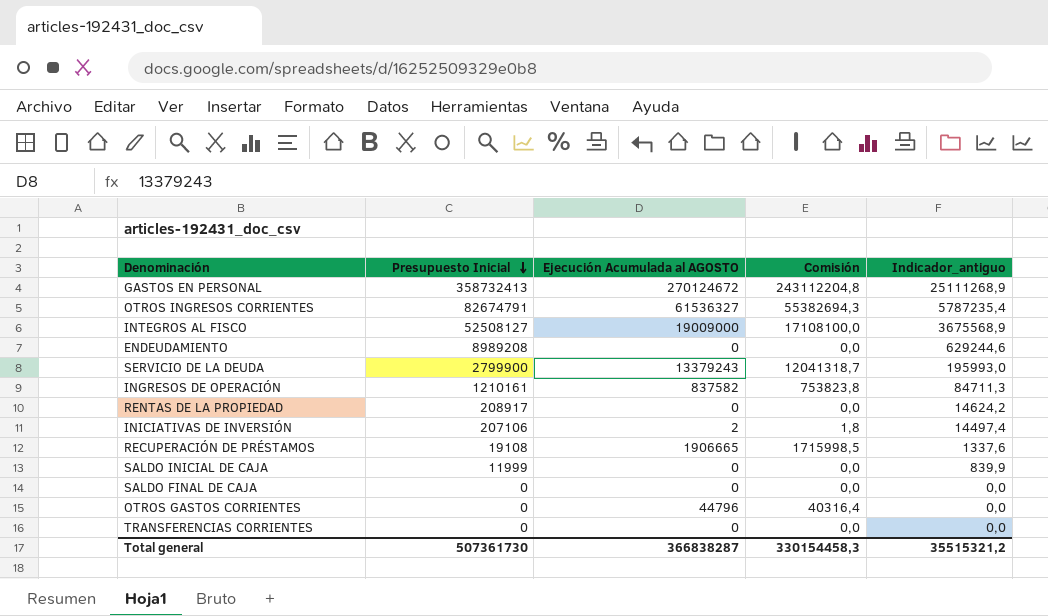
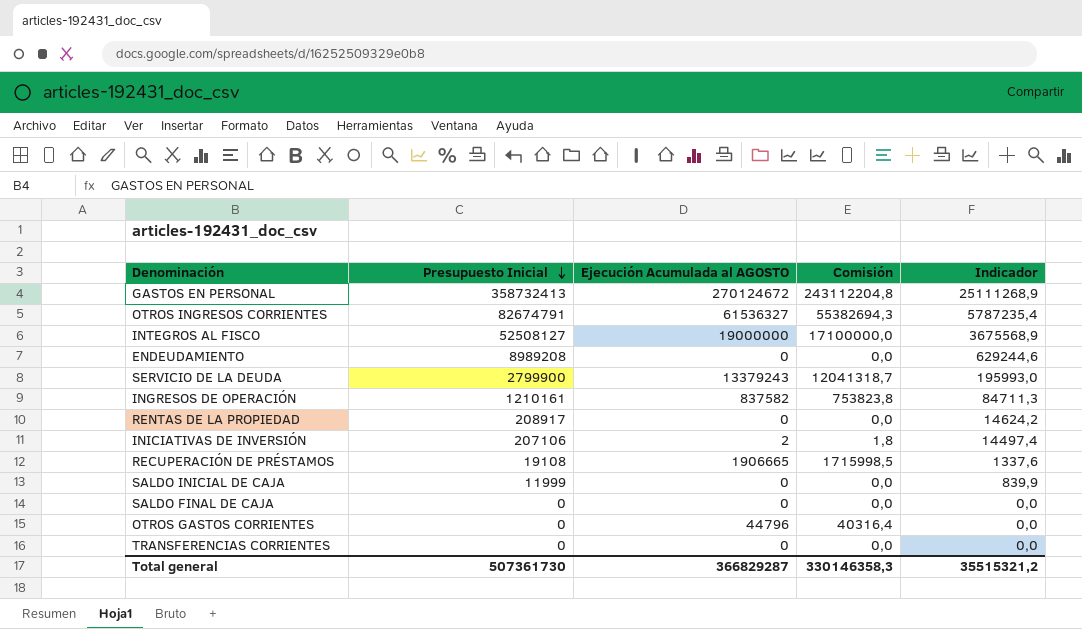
column name: Indicador_antiguo -> Indicador
INTEGROS AL FISCO | Ejecución Acumulada al AGOSTO: 19009000 -> 19000000
INTEGROS AL FISCO | Comisión: 17108100,0 -> 17100000,0
Total general | Ejecución Acumulada al AGOSTO: 366838287 -> 366829287
Total general | Comisión: 330154458,3 -> 330146358,3

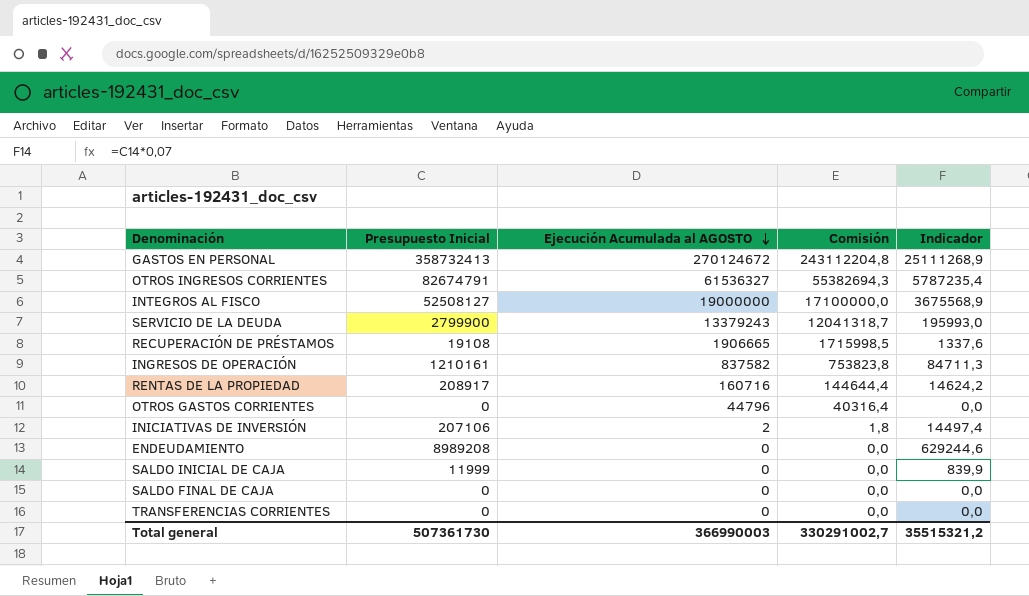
row order: Presupuesto Inicial descending -> Ejecución Acumulada al AGOSTO descending
RENTAS DE LA PROPIEDAD | Ejecución Acumulada al AGOSTO: 0 -> 160716
RENTAS DE LA PROPIEDAD | Comisión: 0,0 -> 144644,4
Total general | Ejecución Acumulada al AGOSTO: 366829287 -> 366990003
Total general | Comisión: 330146358,3 -> 330291002,7

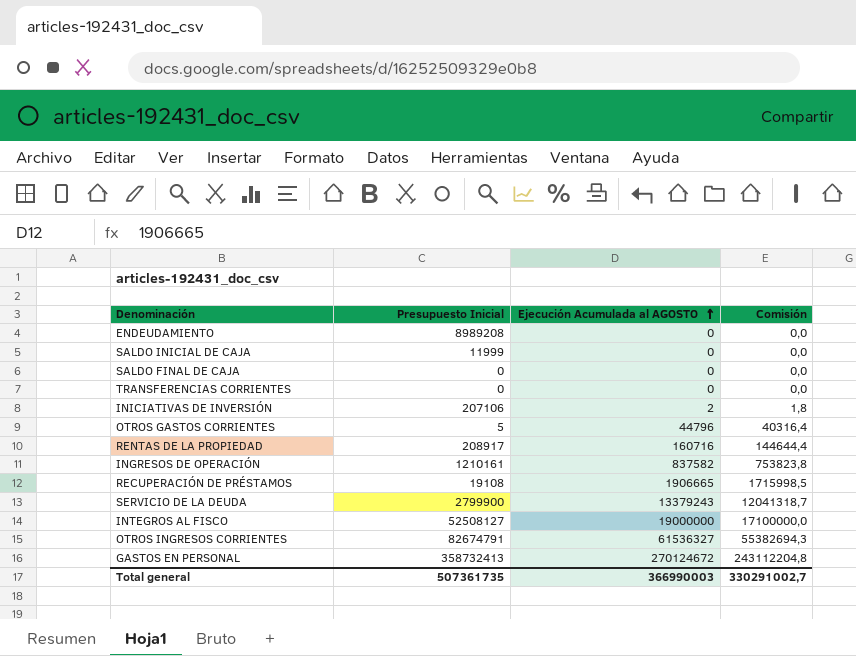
row order: Ejecución Acumulada al AGOSTO descending -> Ejecución Acumulada al AGOSTO ascending
column Indicador | formula: [Presupuesto Inicial] * 0,07 -> none
OTROS GASTOS CORRIENTES | Presupuesto Inicial: 0 -> 5
Total general | Presupuesto Inicial: 507361730 -> 507361735

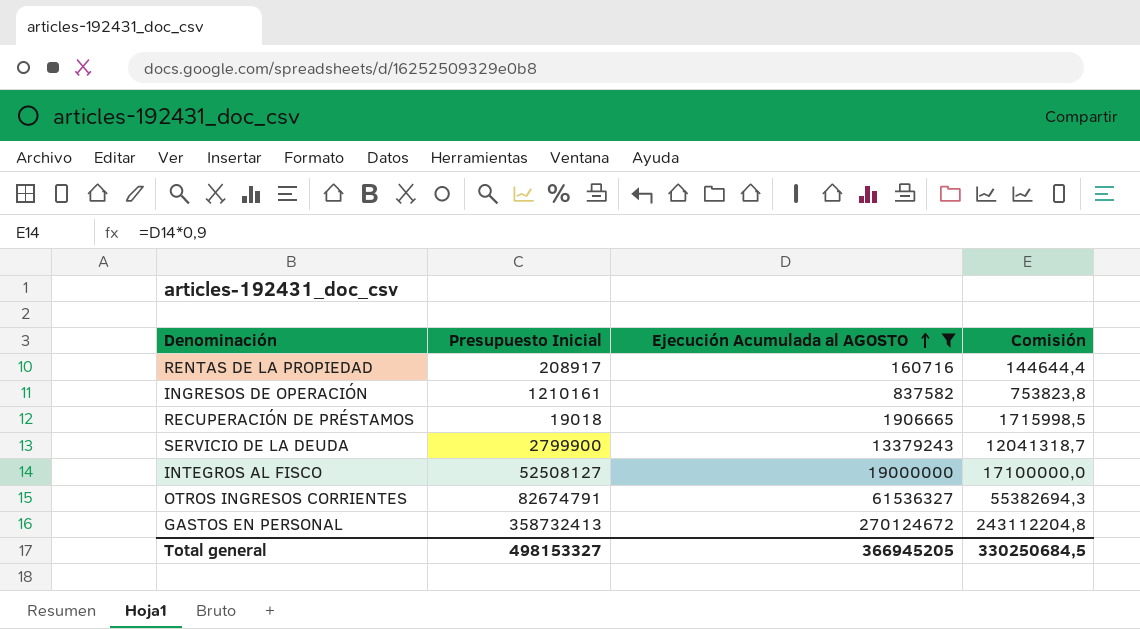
filter: none -> Ejecución Acumulada al AGOSTO >= 160716
RECUPERACIÓN DE PRÉSTAMOS | Presupuesto Inicial: 19108 -> 19018
Total general | Presupuesto Inicial: 507361735 -> 498153327
Total general | Ejecución Acumulada al AGOSTO: 366990003 -> 366945205
Total general | Comisión: 330291002,7 -> 330250684,5

